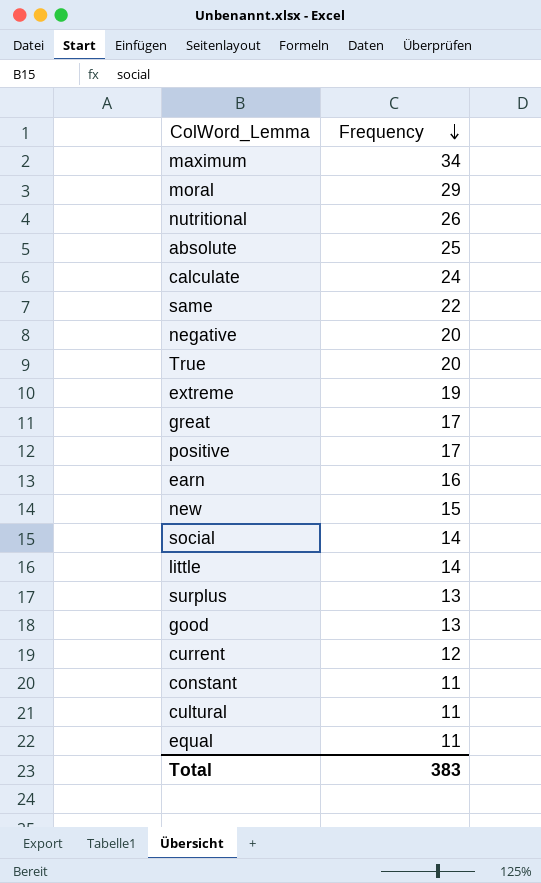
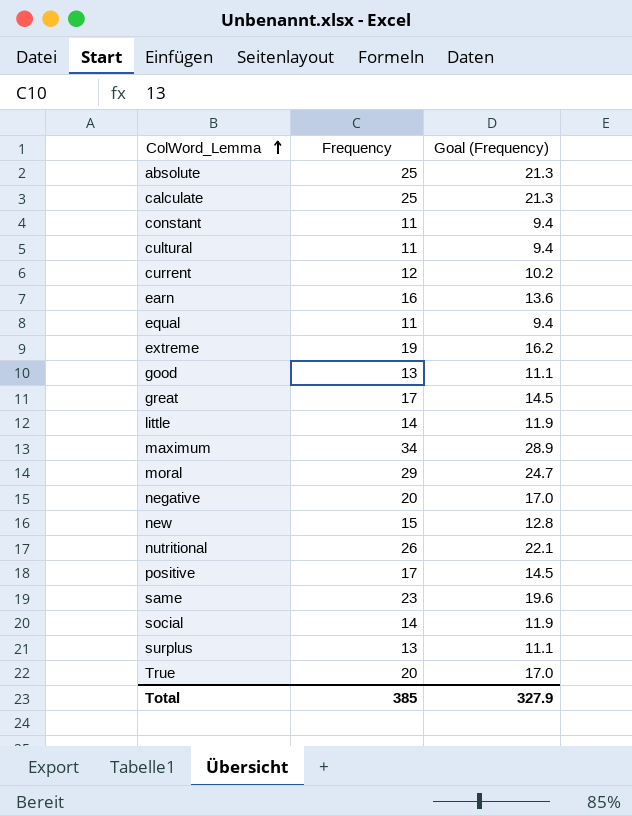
row order: Frequency descending -> ColWord_Lemma ascending
column Goal (Frequency) | formula: none -> [Frequency] * 0.85
calculate | Frequency: 24 -> 25
same | Frequency: 22 -> 23
Total | Frequency: 383 -> 385

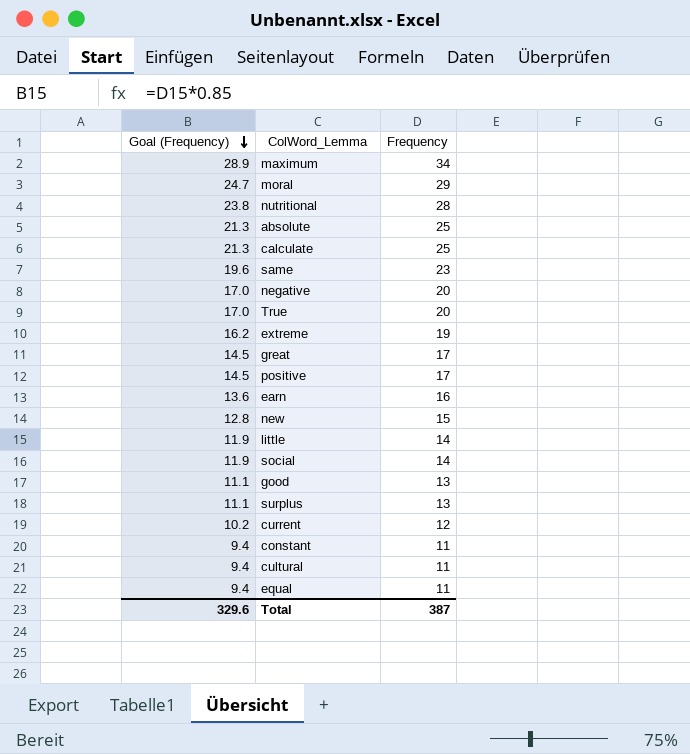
row order: ColWord_Lemma ascending -> Goal (Frequency) descending
column Goal (Frequency) | position: 3 -> 1
nutritional | Goal (Frequency): 22.1 -> 23.8
nutritional | Frequency: 26 -> 28
Total | Goal (Frequency): 327.9 -> 329.6
Total | Frequency: 385 -> 387

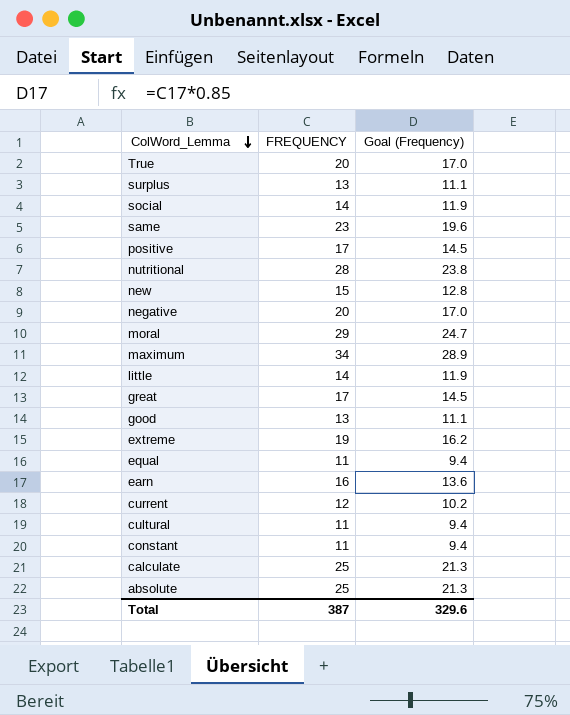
row order: Goal (Frequency) descending -> ColWord_Lemma descending
column name: Frequency -> FREQUENCY
column Goal (Frequency) | position: 1 -> 3

